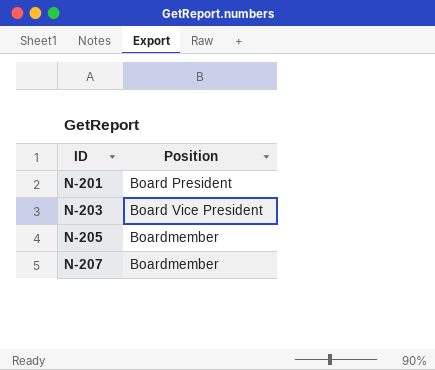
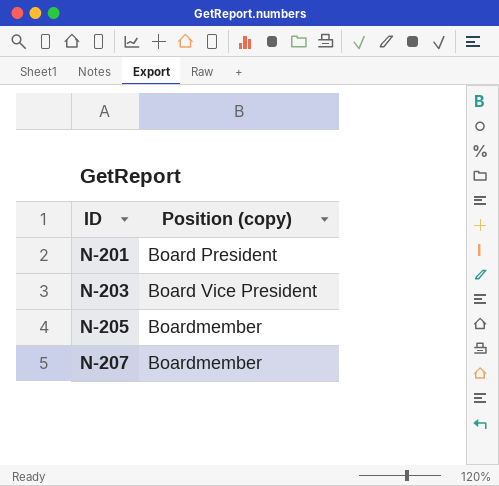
column name: Position -> Position (copy)

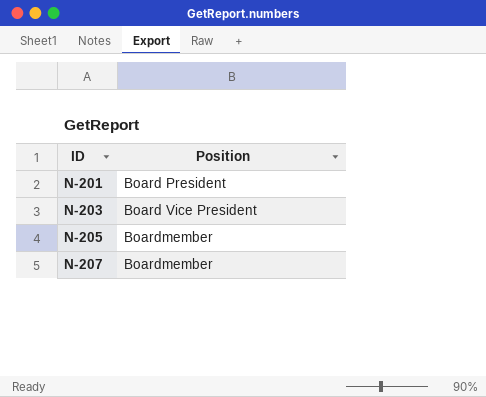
column name: Position (copy) -> Position

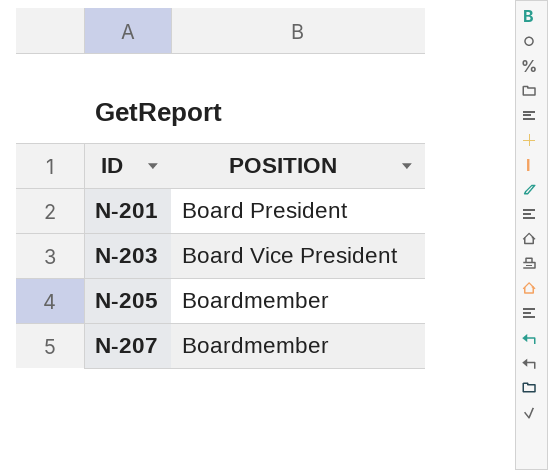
column name: Position -> POSITION

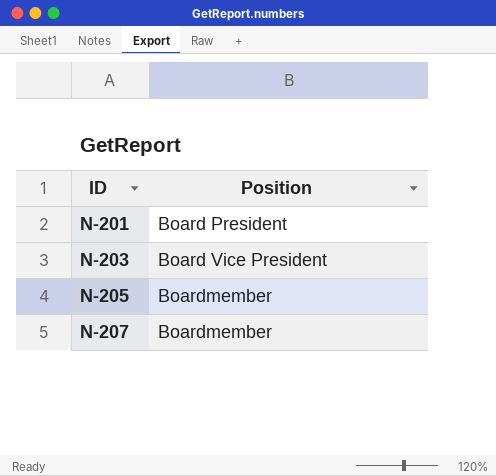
column name: POSITION -> Position

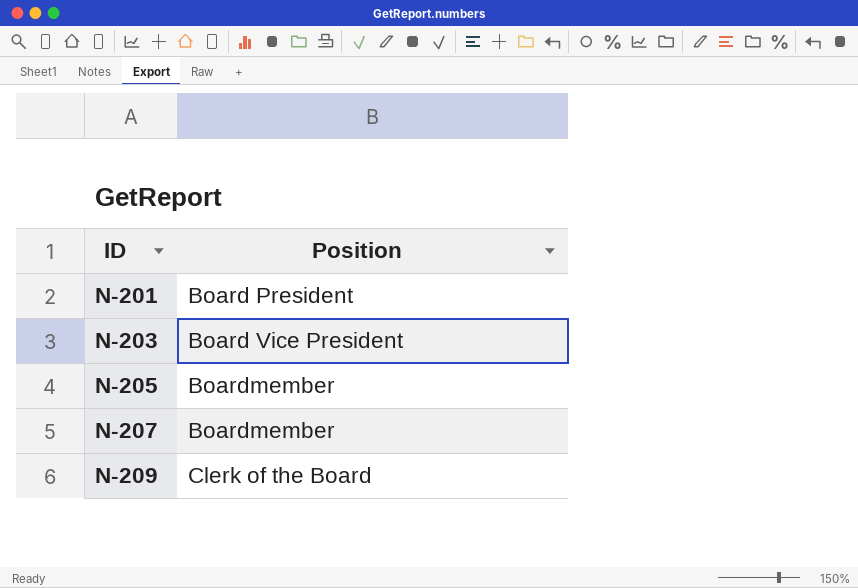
row N-209: none -> Clerk of the Board

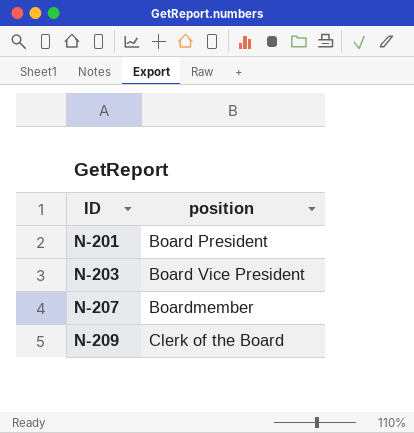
column name: Position -> position
row N-205: Boardmember -> none

